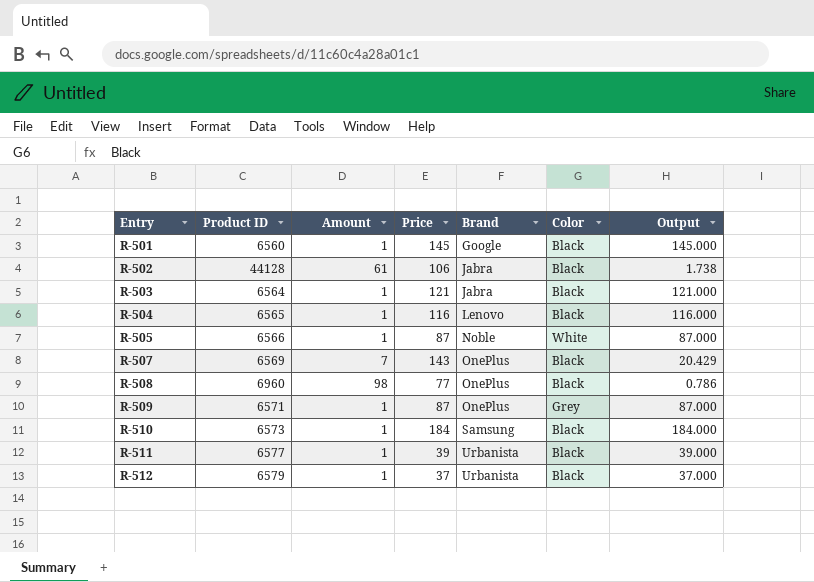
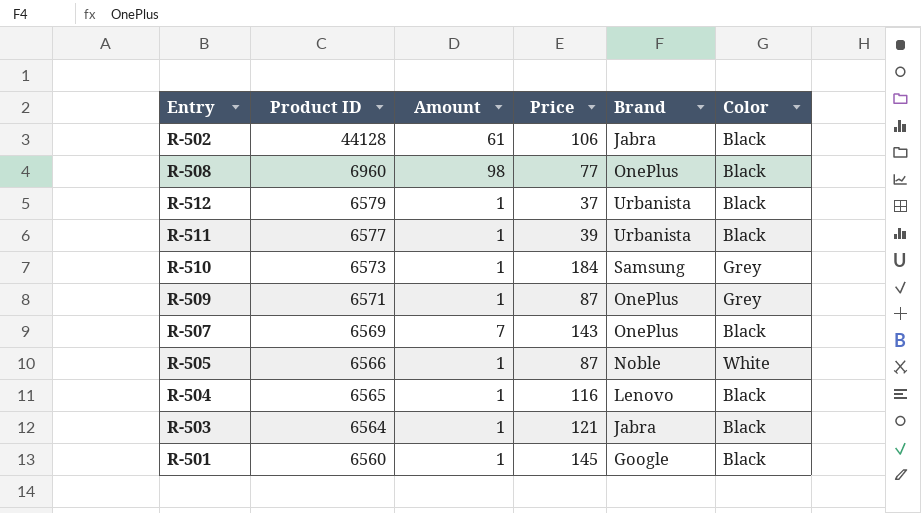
row order: Entry ascending -> Product ID descending
column Output | formula: [Price] / [Amount] -> none
R-510 | Color: Black -> Grey

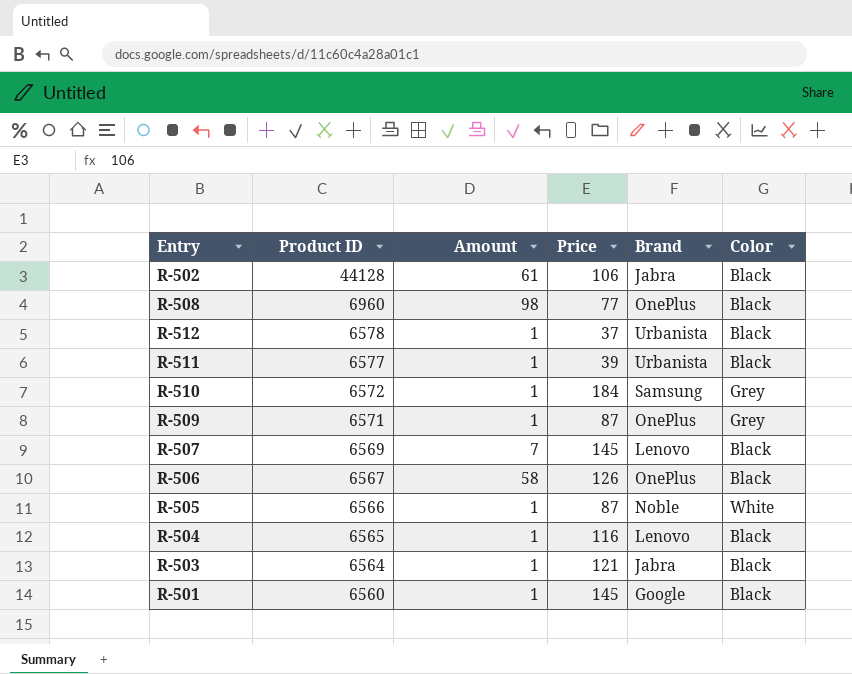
R-512 | Product ID: 6579 -> 6578
R-510 | Product ID: 6573 -> 6572
R-507 | Price: 143 -> 145
R-507 | Brand: OnePlus -> Lenovo
row R-506: none -> 6567 | 58 | 126 | OnePlus | Black

